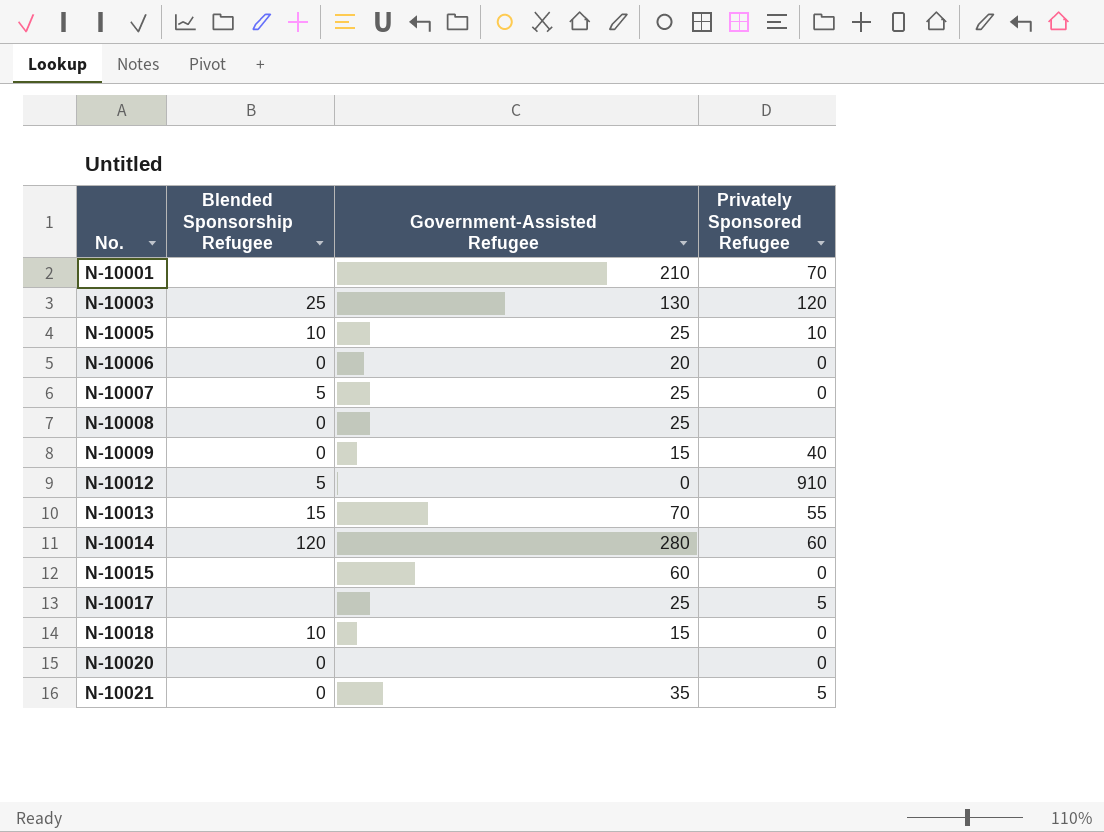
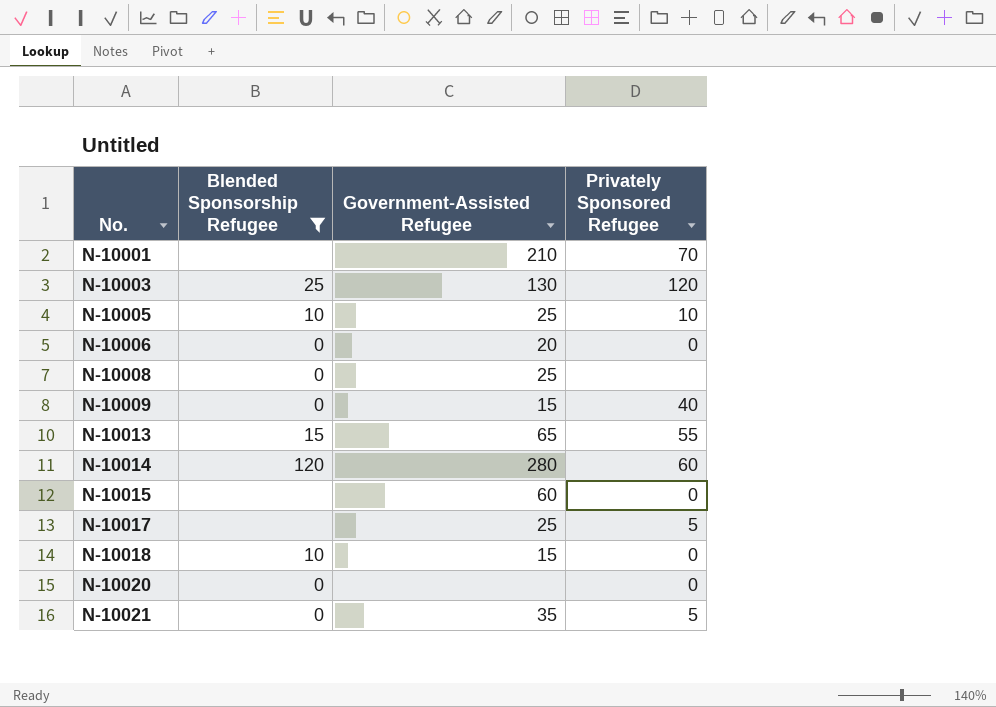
filter: none -> Blended Sponsorship Refugee != 5
N-10013 | Government-Assisted Refugee: 70 -> 65

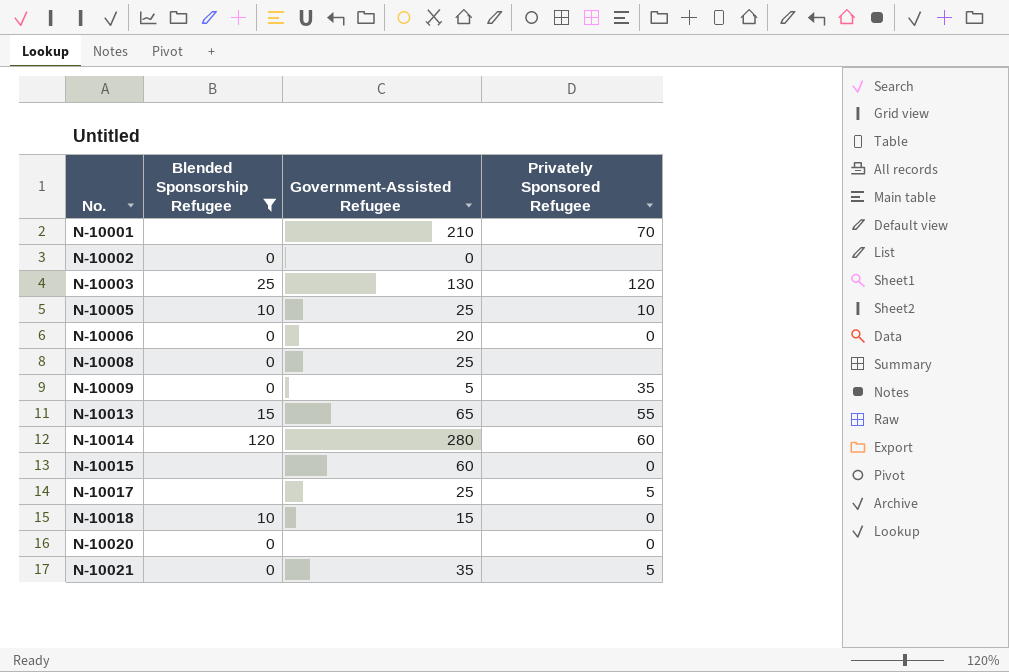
row N-10002: none -> 0 | 0 | none
N-10009 | Government-Assisted Refugee: 15 -> 5
N-10009 | Privately Sponsored Refugee: 40 -> 35

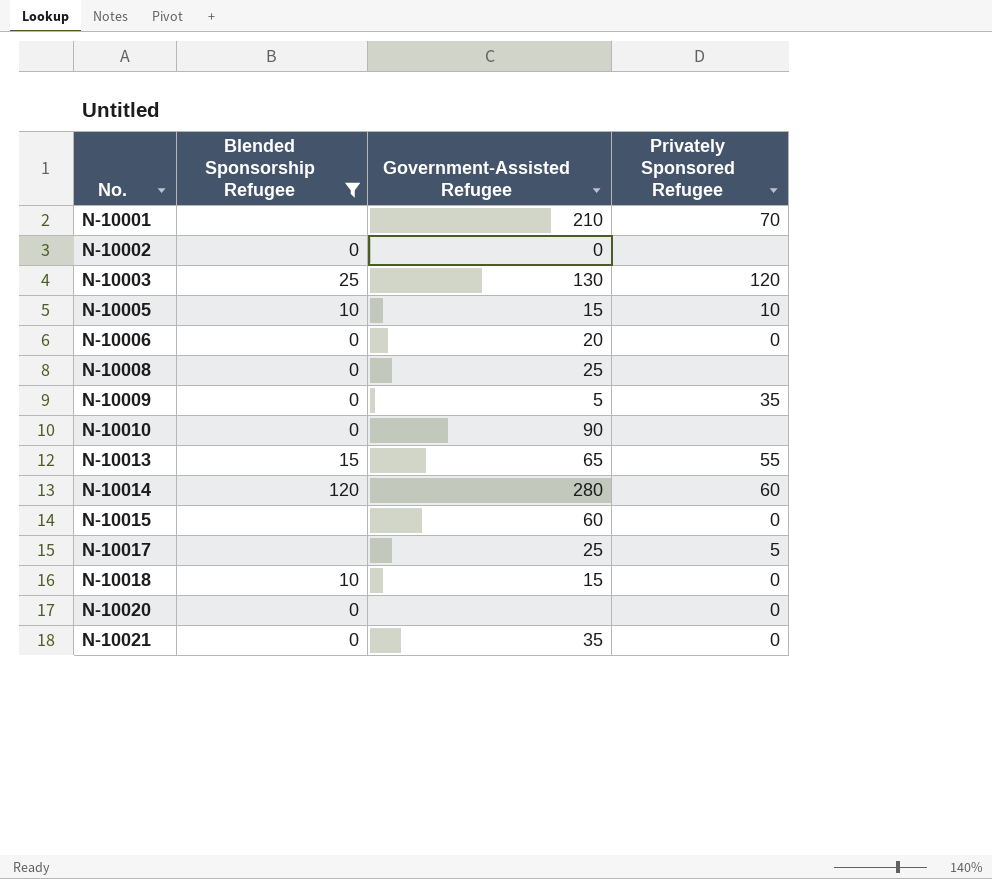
N-10005 | Government-Assisted Refugee: 25 -> 15
row N-10010: none -> 0 | 90 | none
N-10021 | Privately Sponsored Refugee: 5 -> 0

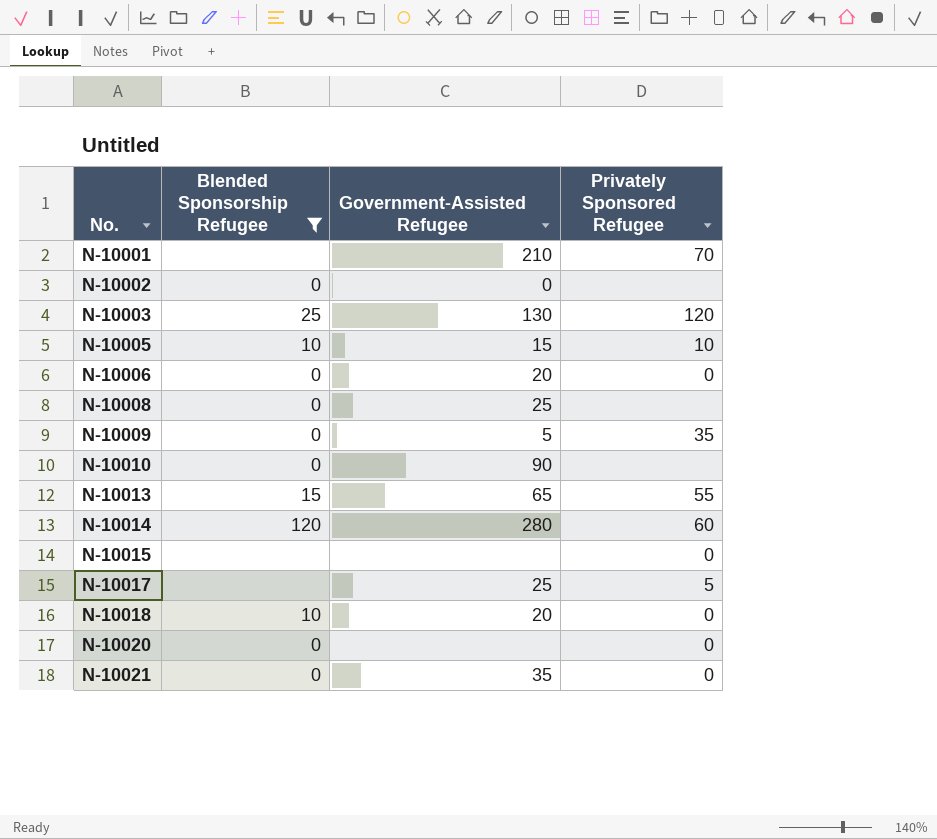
N-10015 | Government-Assisted Refugee: 60 -> none
N-10018 | Government-Assisted Refugee: 15 -> 20

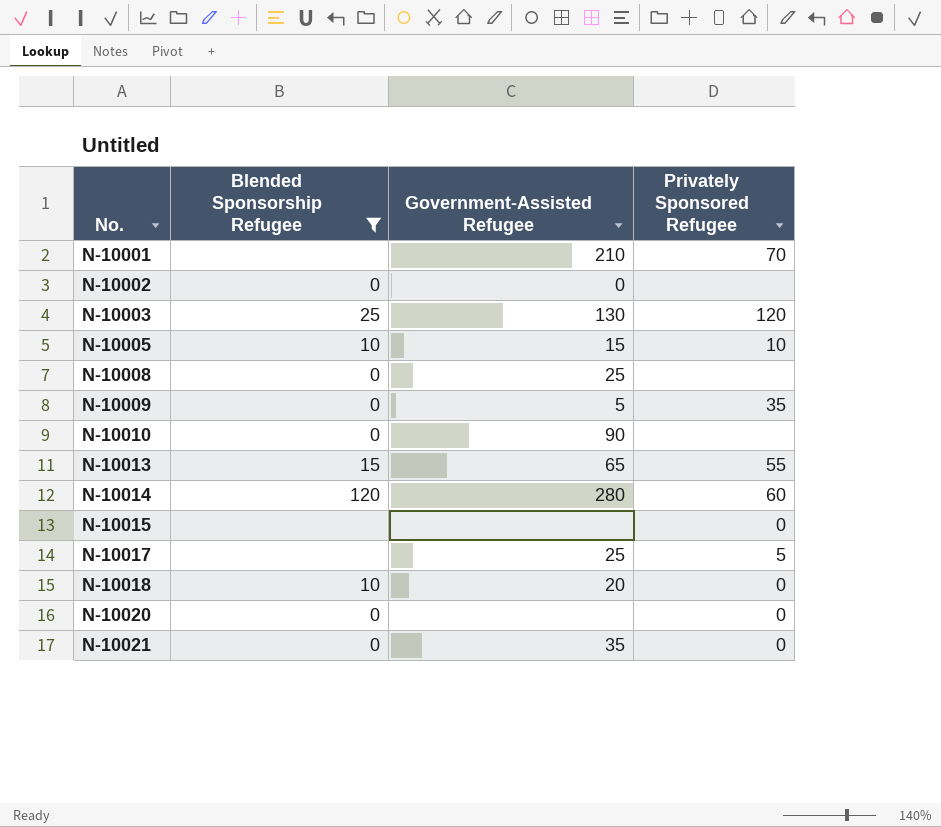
row N-10006: 0 | 20 | 0 -> none

